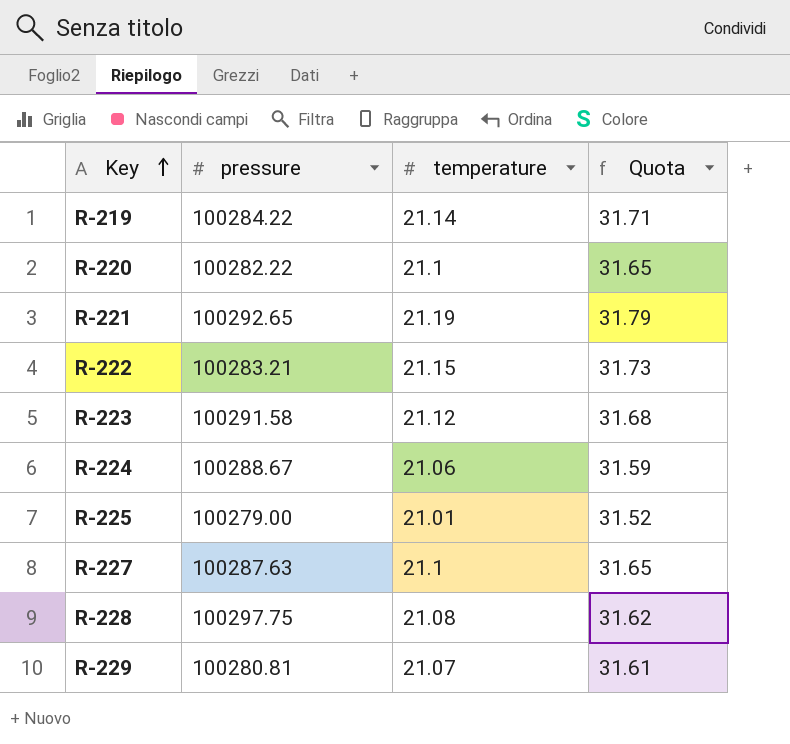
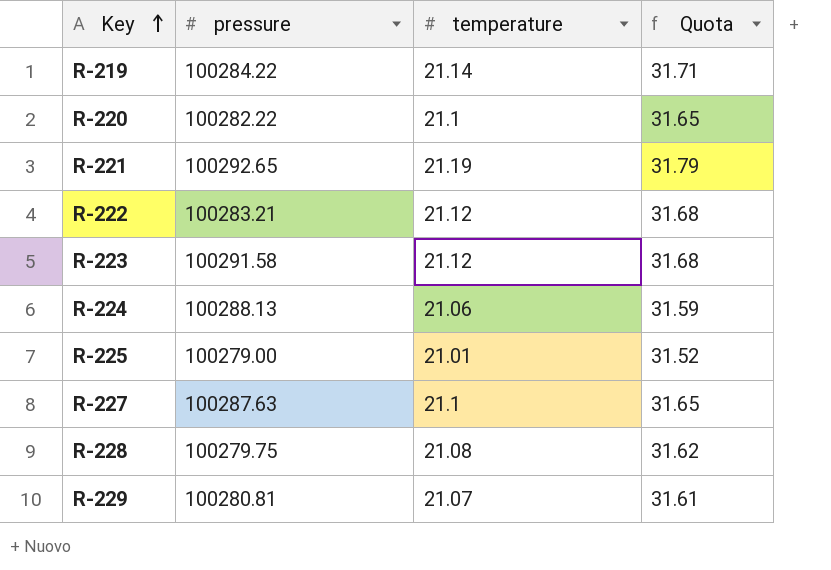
R-222 | temperature: 21.15 -> 21.12
R-222 | Quota: 31.73 -> 31.68
R-224 | pressure: 100288.67 -> 100288.13
R-228 | pressure: 100297.75 -> 100279.75

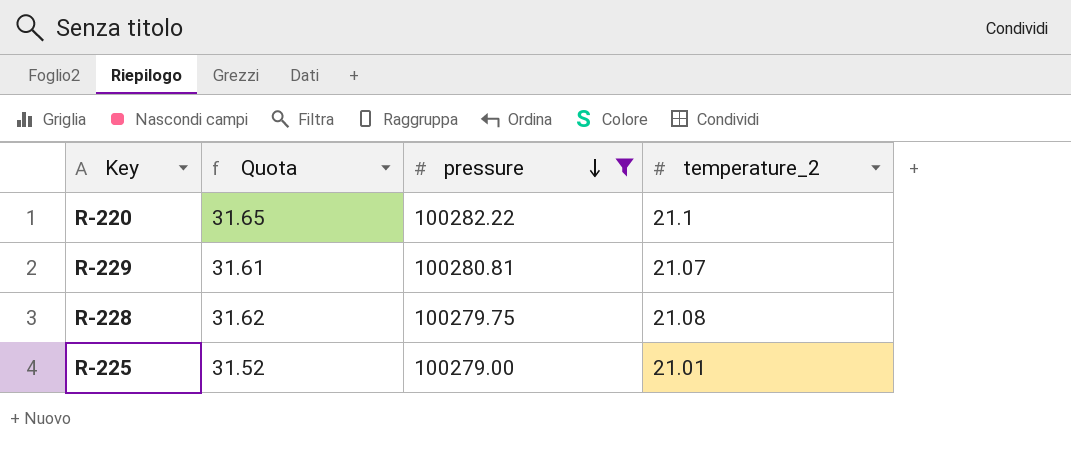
filter: none -> pressure <= 100282.22
row order: Key ascending -> pressure descending
column Quota | position: 4 -> 2
column name: temperature -> temperature_2

